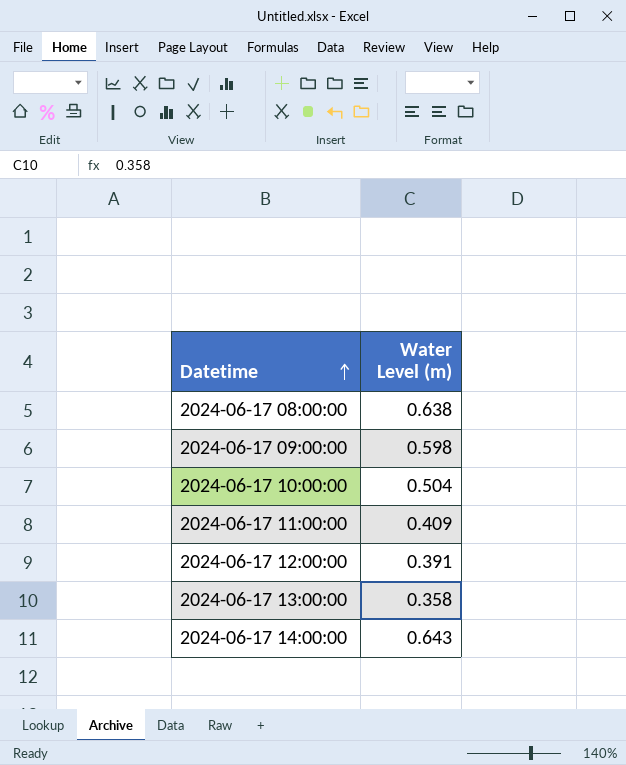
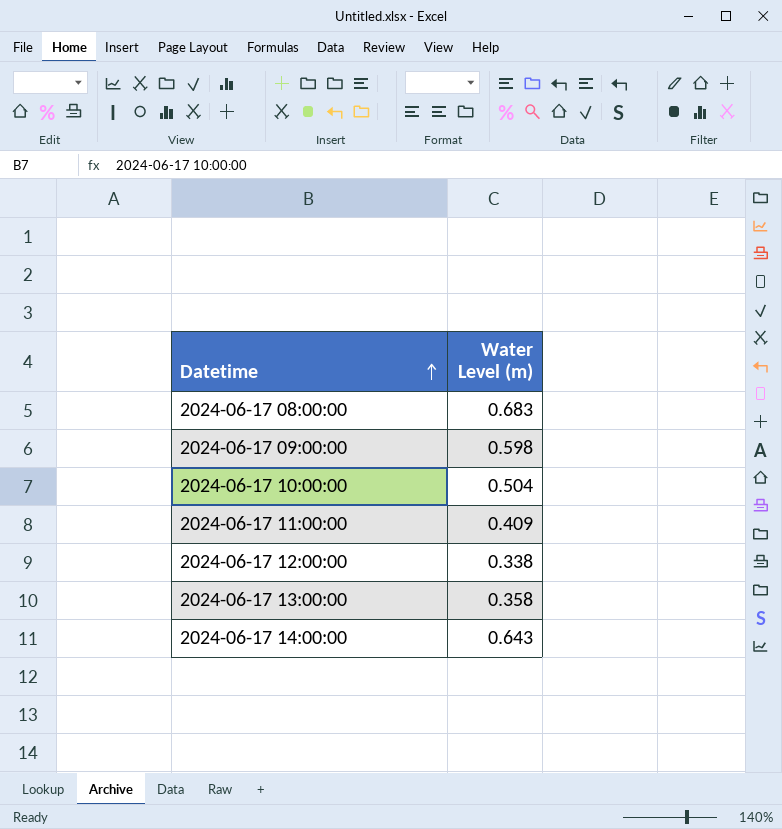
2024-06-17 08:00:00 | Water Level (m): 0.638 -> 0.683
2024-06-17 12:00:00 | Water Level (m): 0.391 -> 0.338

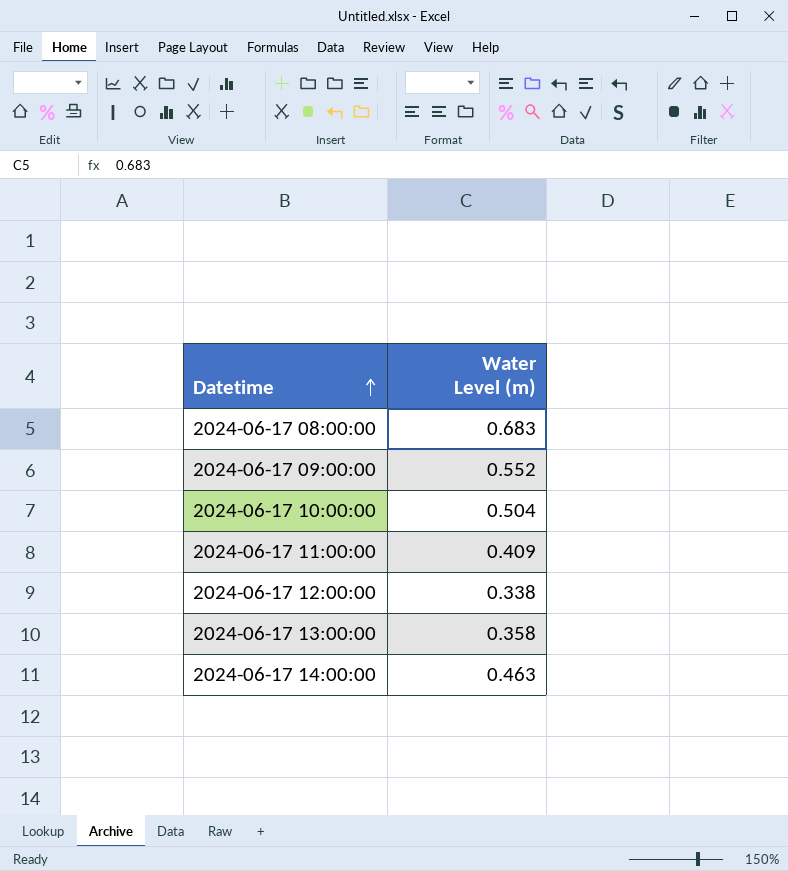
2024-06-17 09:00:00 | Water Level (m): 0.598 -> 0.552
2024-06-17 14:00:00 | Water Level (m): 0.643 -> 0.463

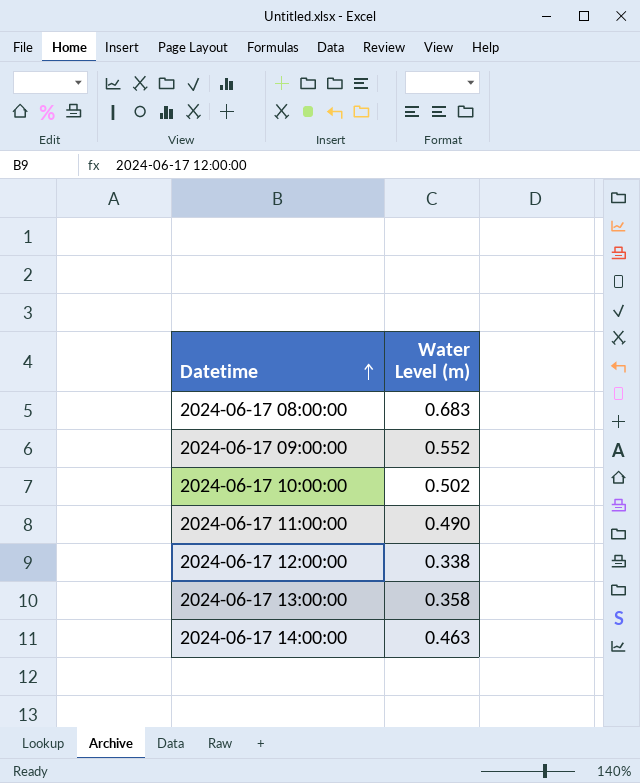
2024-06-17 10:00:00 | Water Level (m): 0.504 -> 0.502
2024-06-17 11:00:00 | Water Level (m): 0.409 -> 0.490

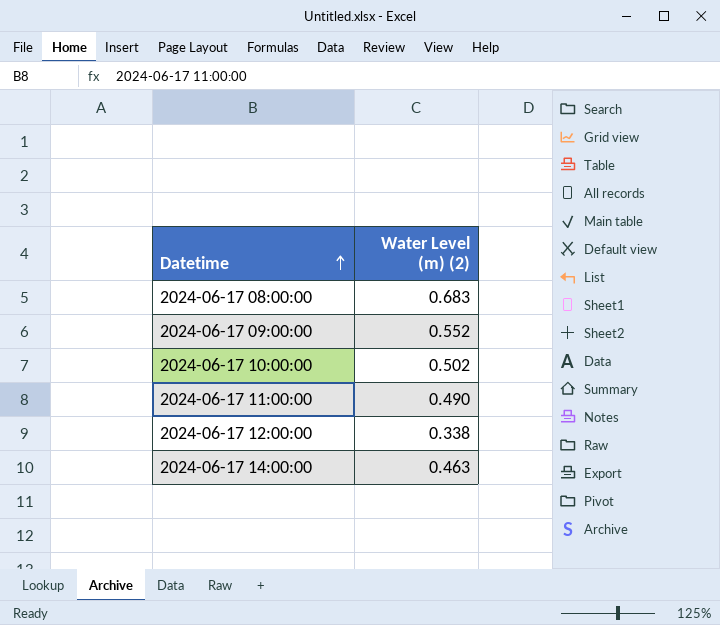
column name: Water Level (m) -> Water Level (m) (2)
row 2024-06-17 13:00:00: 0.358 -> none

